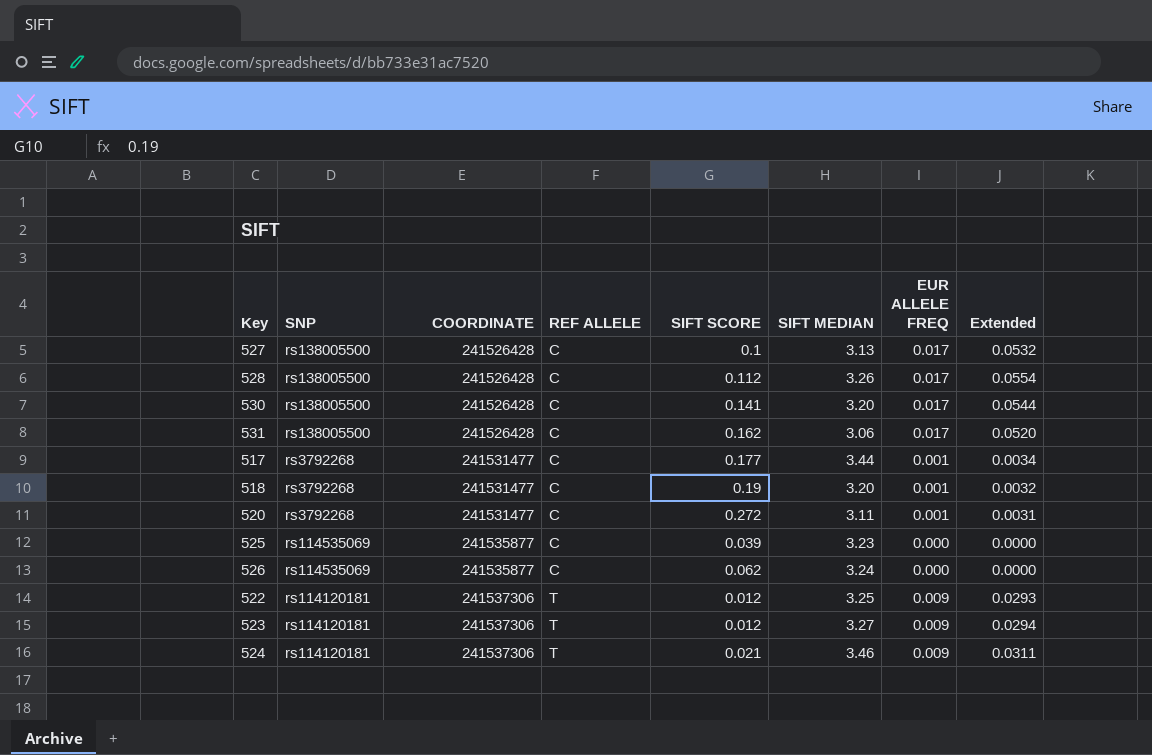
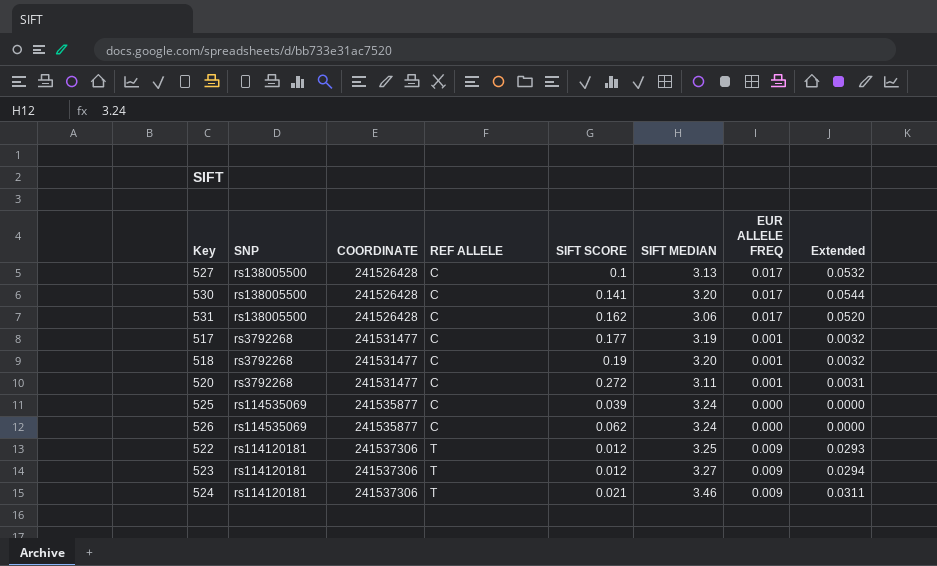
row 528: rs138005500 | 241526428 | C | 0.112 | 3.26 | 0.017 | 0.0554 -> none
517 | SIFT MEDIAN: 3.44 -> 3.19
517 | Extended: 0.0034 -> 0.0032
525 | SIFT MEDIAN: 3.23 -> 3.24

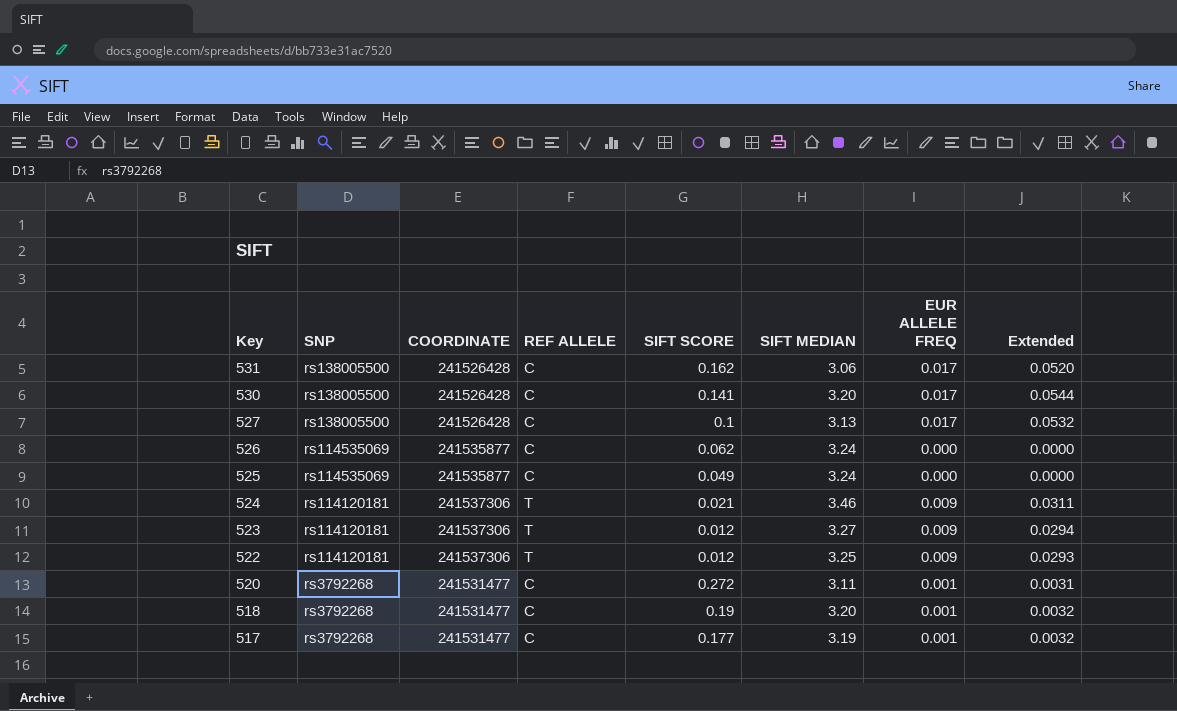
row order: COORDINATE ascending -> Key descending
525 | SIFT SCORE: 0.039 -> 0.049

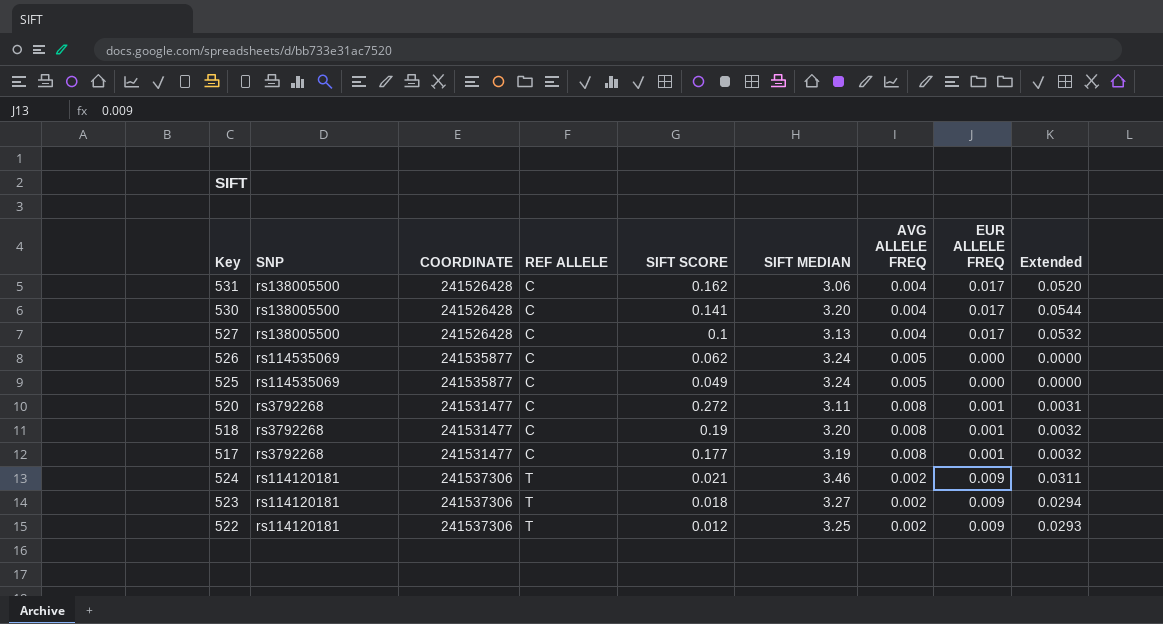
row order: Key descending -> REF ALLELE ascending
column AVG ALLELE FREQ | position: none -> 7
523 | SIFT SCORE: 0.012 -> 0.018

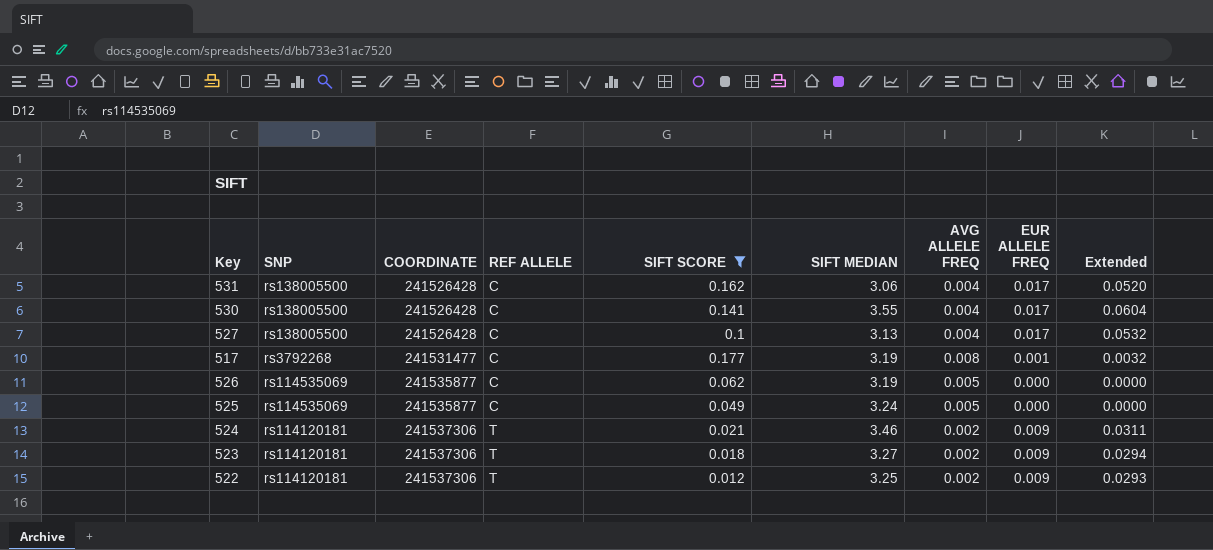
filter: none -> SIFT SCORE <= 0.177
row order: REF ALLELE ascending -> COORDINATE ascending
530 | SIFT MEDIAN: 3.20 -> 3.55
530 | Extended: 0.0544 -> 0.0604
526 | SIFT MEDIAN: 3.24 -> 3.19

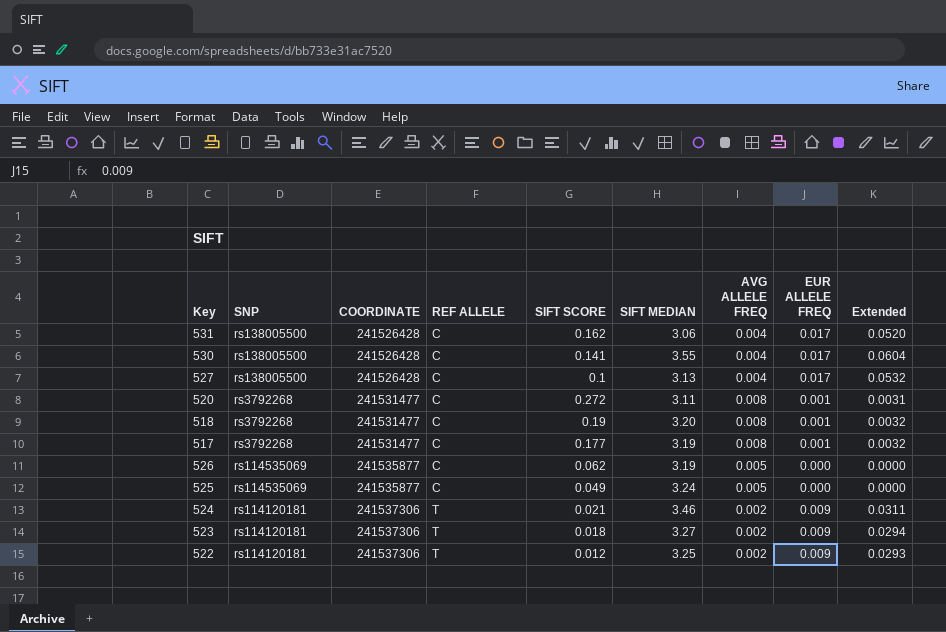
filter: SIFT SCORE <= 0.177 -> none

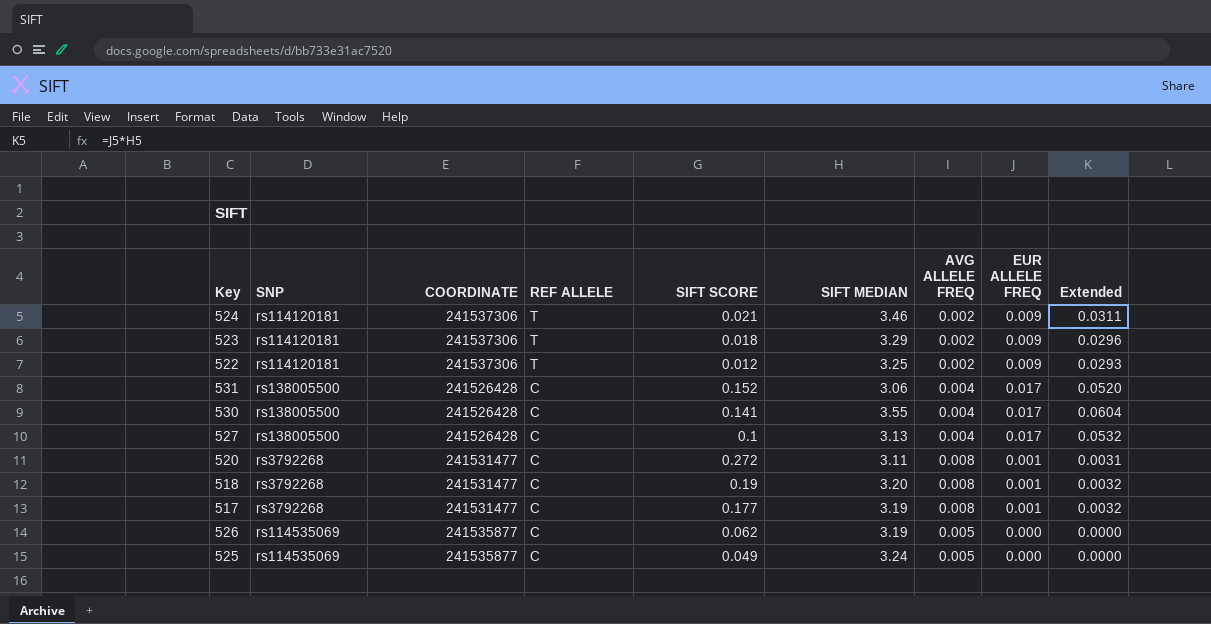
row order: COORDINATE ascending -> REF ALLELE descending
523 | SIFT MEDIAN: 3.27 -> 3.29
523 | Extended: 0.0294 -> 0.0296
531 | SIFT SCORE: 0.162 -> 0.152

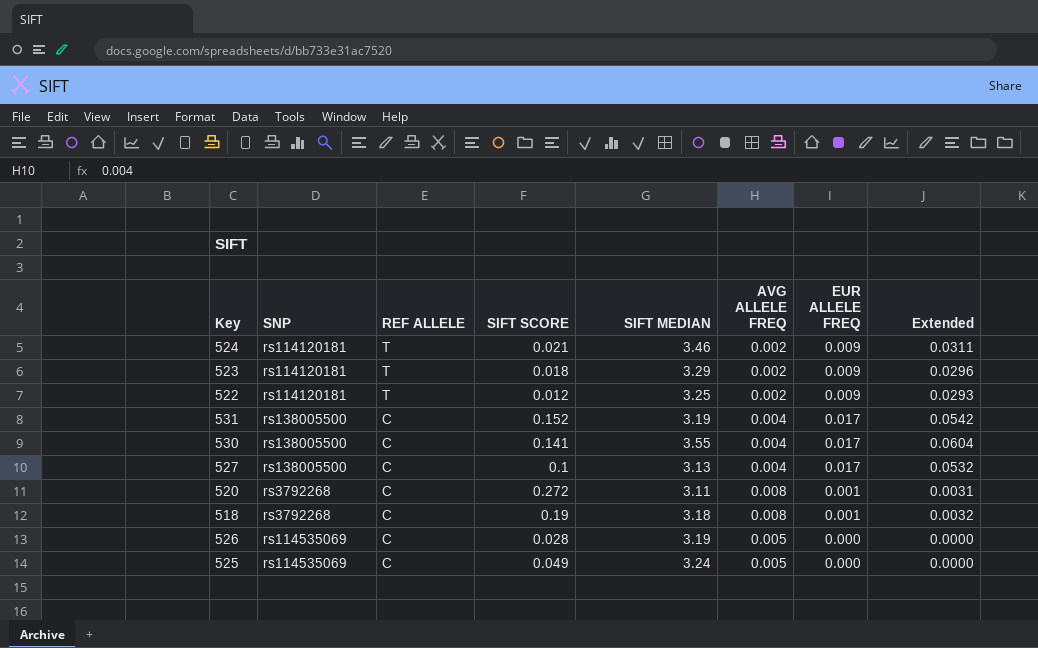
column COORDINATE | position: 3 -> none
row 517: rs3792268 | 241531477 | C | 0.177 | 3.19 | 0.008 | 0.001 | 0.0032 -> none
531 | SIFT MEDIAN: 3.06 -> 3.19
531 | Extended: 0.0520 -> 0.0542
518 | SIFT MEDIAN: 3.20 -> 3.18
526 | SIFT SCORE: 0.062 -> 0.028

